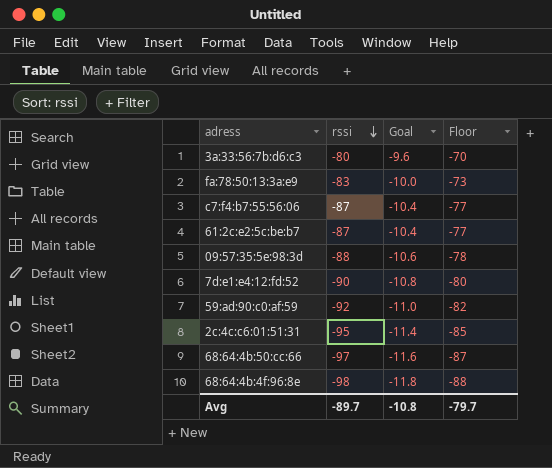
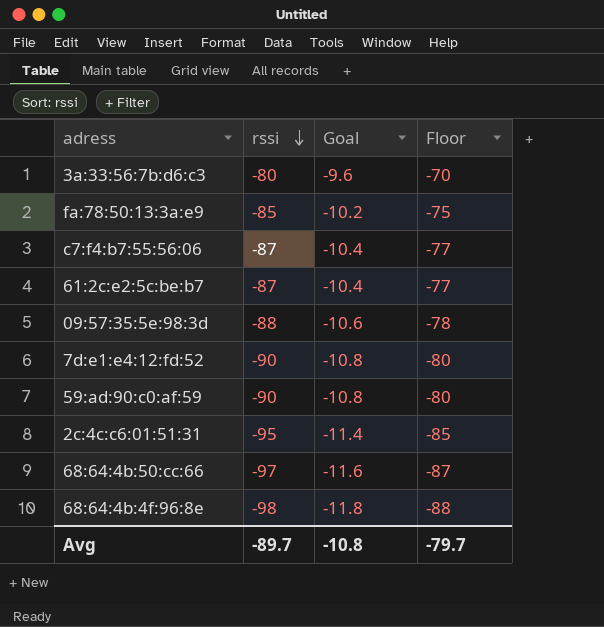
fa:78:50:13:3a:e9 | rssi: -83 -> -85
fa:78:50:13:3a:e9 | Goal: -10.0 -> -10.2
fa:78:50:13:3a:e9 | Floor: -73 -> -75
59:ad:90:c0:af:59 | rssi: -92 -> -90
59:ad:90:c0:af:59 | Goal: -11.0 -> -10.8
59:ad:90:c0:af:59 | Floor: -82 -> -80

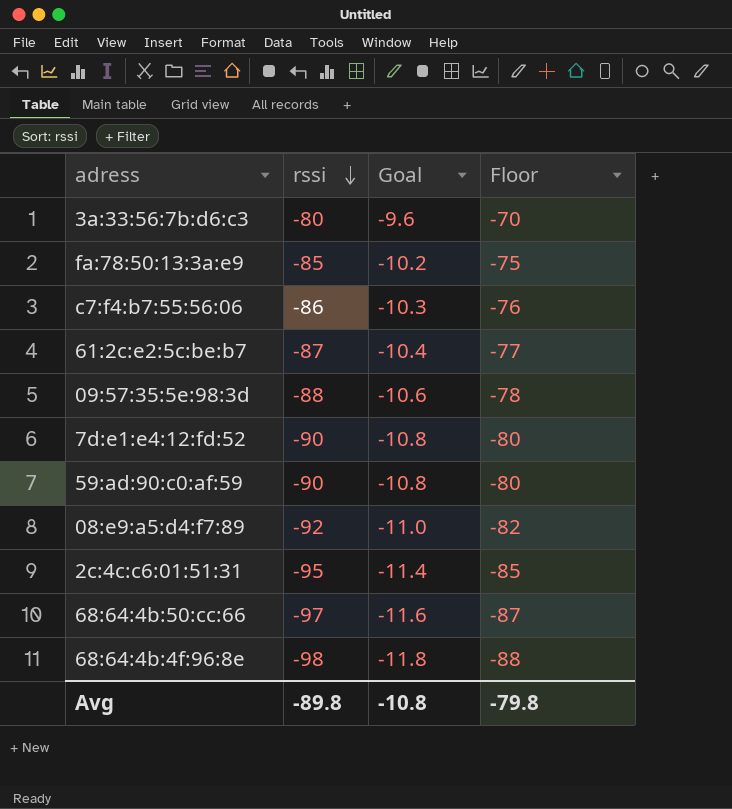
c7:f4:b7:55:56:06 | rssi: -87 -> -86
c7:f4:b7:55:56:06 | Goal: -10.4 -> -10.3
c7:f4:b7:55:56:06 | Floor: -77 -> -76
row 08:e9:a5:d4:f7:89: none -> -92 | -11.0 | -82
Avg | rssi: -89.7 -> -89.8
Avg | Floor: -79.7 -> -79.8

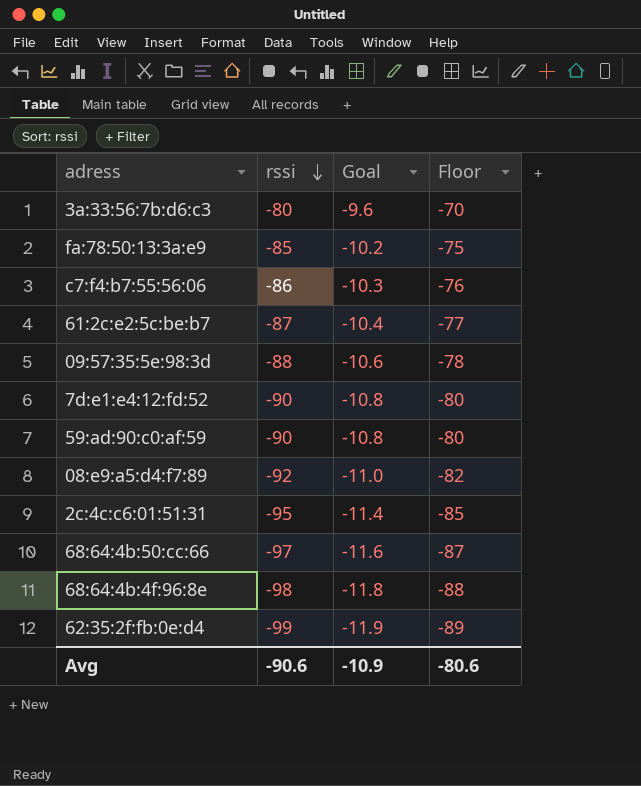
row 62:35:2f:fb:0e:d4: none -> -99 | -11.9 | -89
Avg | rssi: -89.8 -> -90.6
Avg | Goal: -10.8 -> -10.9
Avg | Floor: -79.8 -> -80.6

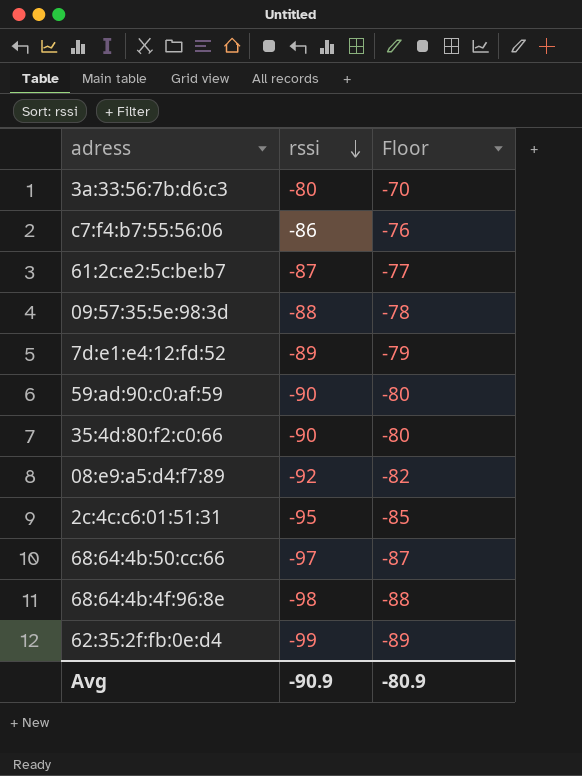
column Goal | formula: [rssi] * 0.12 -> none
row fa:78:50:13:3a:e9: -85 | -10.2 | -75 -> none
7d:e1:e4:12:fd:52 | rssi: -90 -> -89
7d:e1:e4:12:fd:52 | Floor: -80 -> -79
row 35:4d:80:f2:c0:66: none -> -90 | -80
Avg | rssi: -90.6 -> -90.9
Avg | Floor: -80.6 -> -80.9

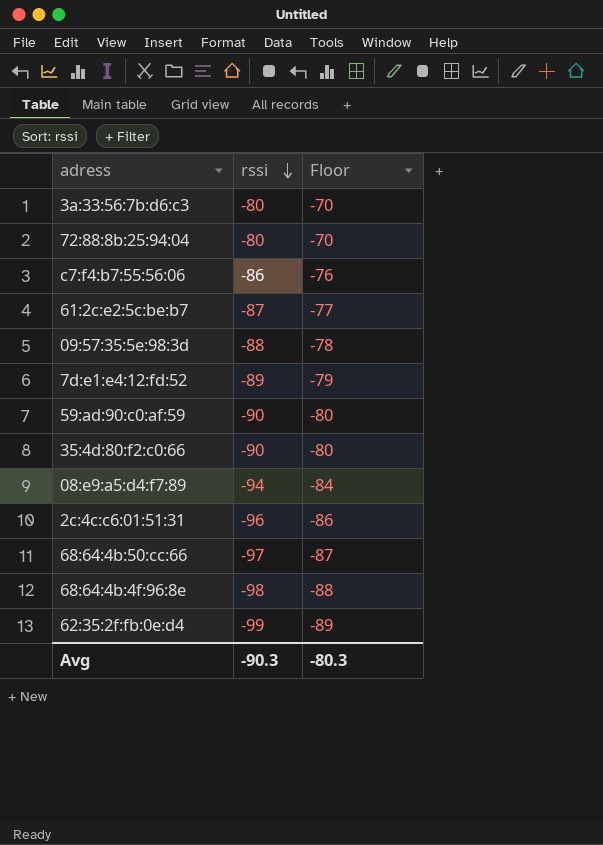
row 72:88:8b:25:94:04: none -> -80 | -70
08:e9:a5:d4:f7:89 | rssi: -92 -> -94
08:e9:a5:d4:f7:89 | Floor: -82 -> -84
2c:4c:c6:01:51:31 | rssi: -95 -> -96
2c:4c:c6:01:51:31 | Floor: -85 -> -86
Avg | rssi: -90.9 -> -90.3
Avg | Floor: -80.9 -> -80.3

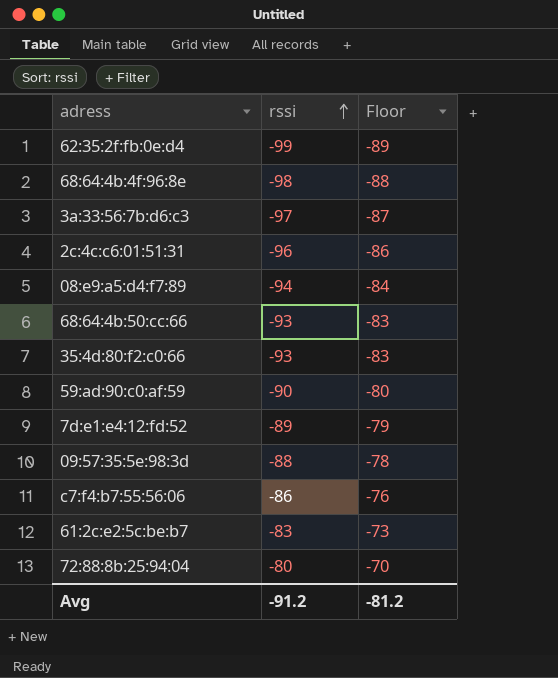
row order: rssi descending -> rssi ascending
3a:33:56:7b:d6:c3 | rssi: -80 -> -97
3a:33:56:7b:d6:c3 | Floor: -70 -> -87
68:64:4b:50:cc:66 | rssi: -97 -> -93
68:64:4b:50:cc:66 | Floor: -87 -> -83
35:4d:80:f2:c0:66 | rssi: -90 -> -93
35:4d:80:f2:c0:66 | Floor: -80 -> -83
61:2c:e2:5c:be:b7 | rssi: -87 -> -83
61:2c:e2:5c:be:b7 | Floor: -77 -> -73
Avg | rssi: -90.3 -> -91.2
Avg | Floor: -80.3 -> -81.2

